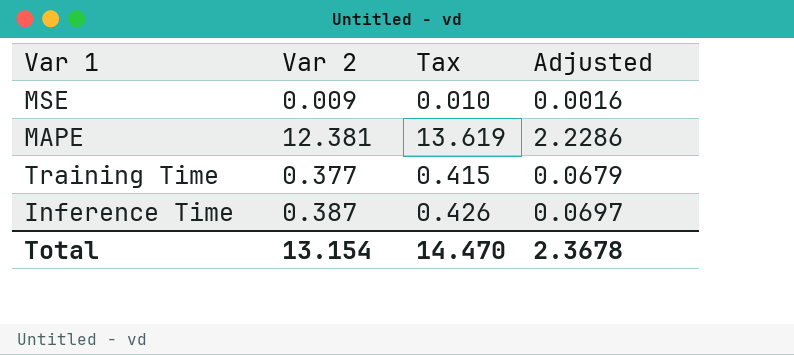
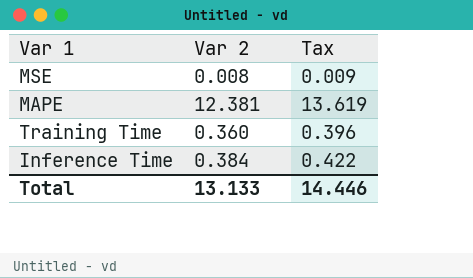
column Adjusted | formula: [Var 2] * 0.18 -> none
MSE | Var 2: 0.009 -> 0.008
MSE | Tax: 0.010 -> 0.009
Training Time | Var 2: 0.377 -> 0.360
Training Time | Tax: 0.415 -> 0.396
Inference Time | Var 2: 0.387 -> 0.384
Inference Time | Tax: 0.426 -> 0.422
Total | Var 2: 13.154 -> 13.133
Total | Tax: 14.470 -> 14.446

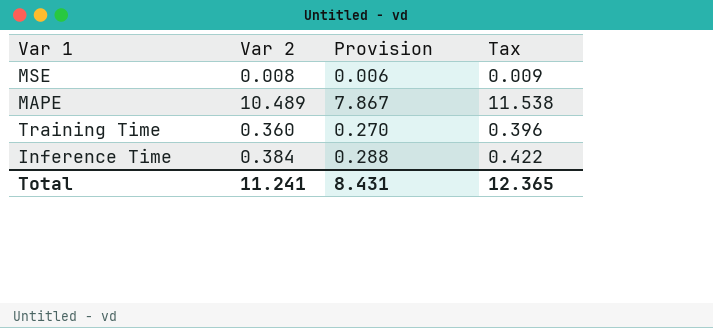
column Provision | formula: none -> [Var 2] * 0.75
MAPE | Var 2: 12.381 -> 10.489
MAPE | Tax: 13.619 -> 11.538
Total | Var 2: 13.133 -> 11.241
Total | Tax: 14.446 -> 12.365

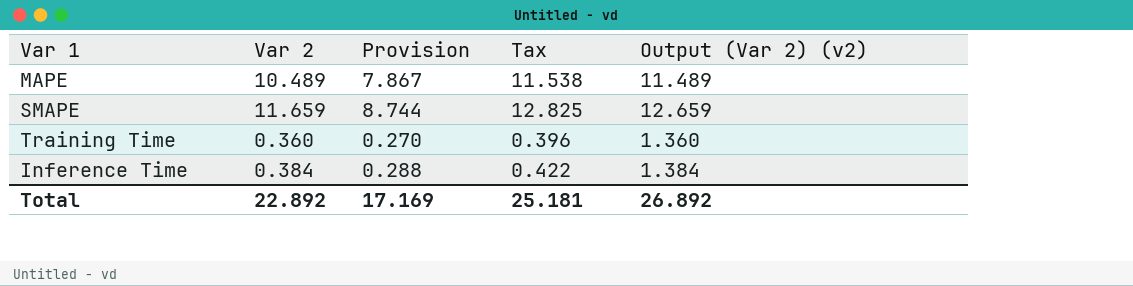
column Output (Var 2) (v2) | formula: none -> [Var 2] + 1
row MSE: 0.008 | 0.006 | 0.009 -> none
row SMAPE: none -> 11.659 | 8.744 | 12.825 | 12.659
Total | Var 2: 11.241 -> 22.892
Total | Provision: 8.431 -> 17.169
Total | Tax: 12.365 -> 25.181

